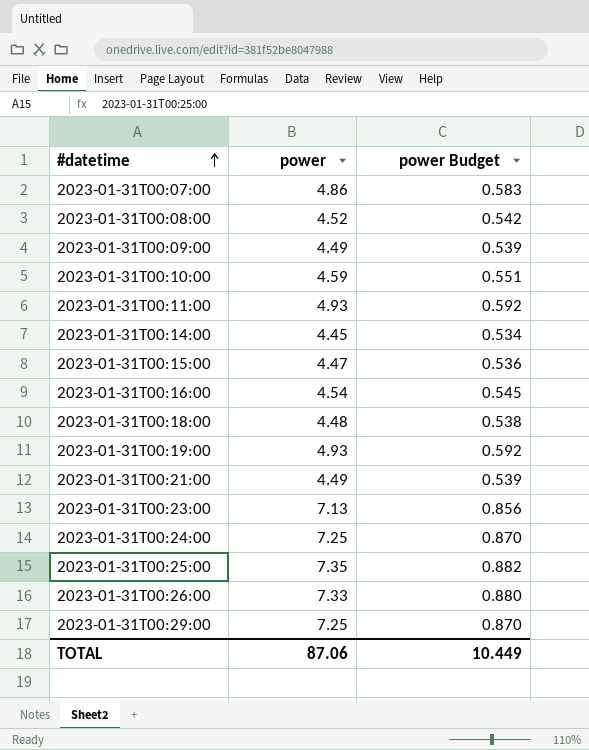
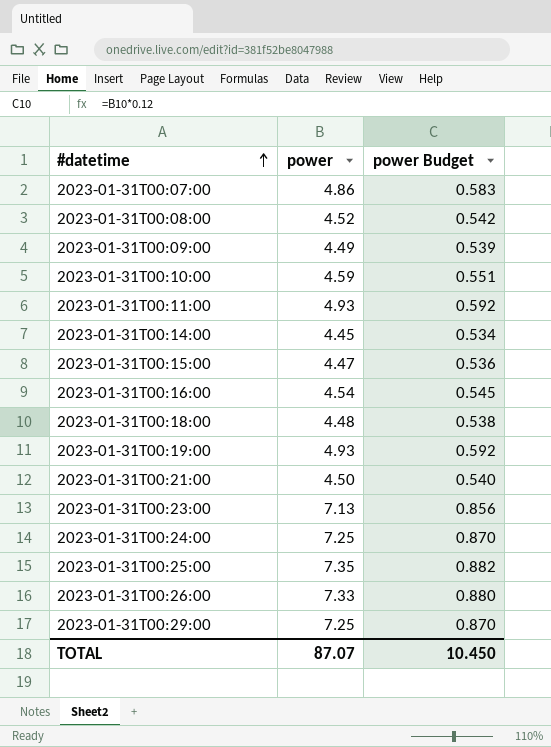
2023-01-31T00:21:00 | power: 4.49 -> 4.50
2023-01-31T00:21:00 | power Budget: 0.539 -> 0.540
TOTAL | power: 87.06 -> 87.07
TOTAL | power Budget: 10.449 -> 10.450

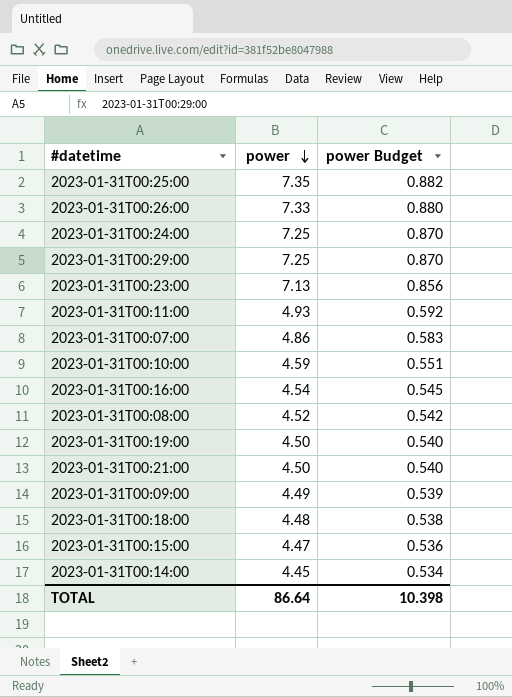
row order: #datetime ascending -> power descending
2023-01-31T00:19:00 | power: 4.93 -> 4.50
2023-01-31T00:19:00 | power Budget: 0.592 -> 0.540
TOTAL | power: 87.07 -> 86.64
TOTAL | power Budget: 10.450 -> 10.398

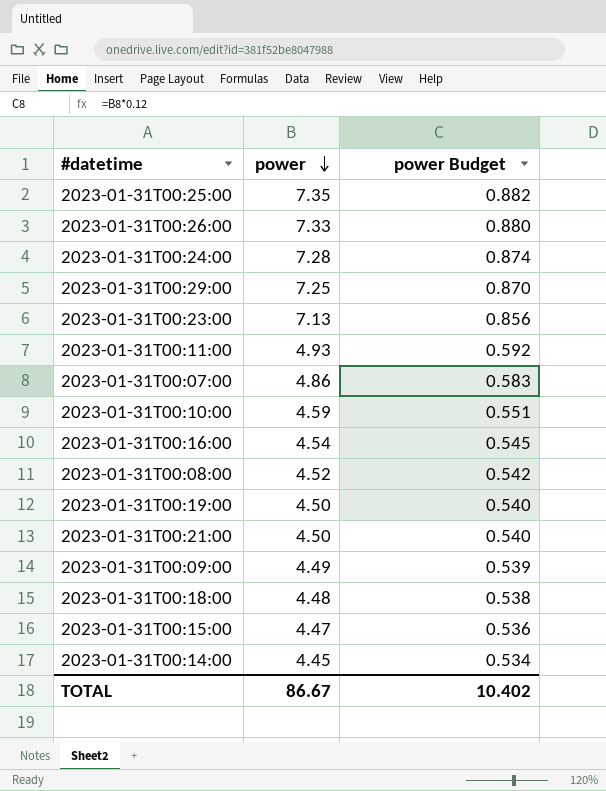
2023-01-31T00:24:00 | power: 7.25 -> 7.28
2023-01-31T00:24:00 | power Budget: 0.870 -> 0.874
TOTAL | power: 86.64 -> 86.67
TOTAL | power Budget: 10.398 -> 10.402

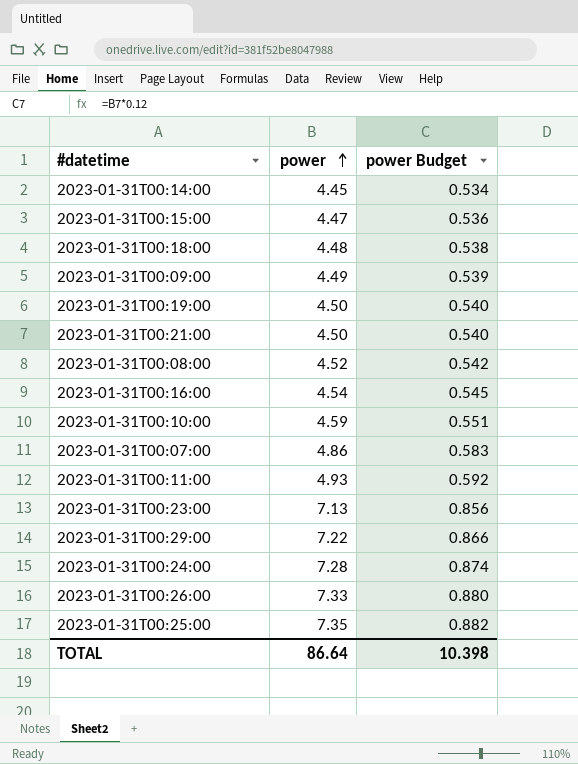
row order: power descending -> power ascending
2023-01-31T00:29:00 | power: 7.25 -> 7.22
2023-01-31T00:29:00 | power Budget: 0.870 -> 0.866
TOTAL | power: 86.67 -> 86.64
TOTAL | power Budget: 10.402 -> 10.398

